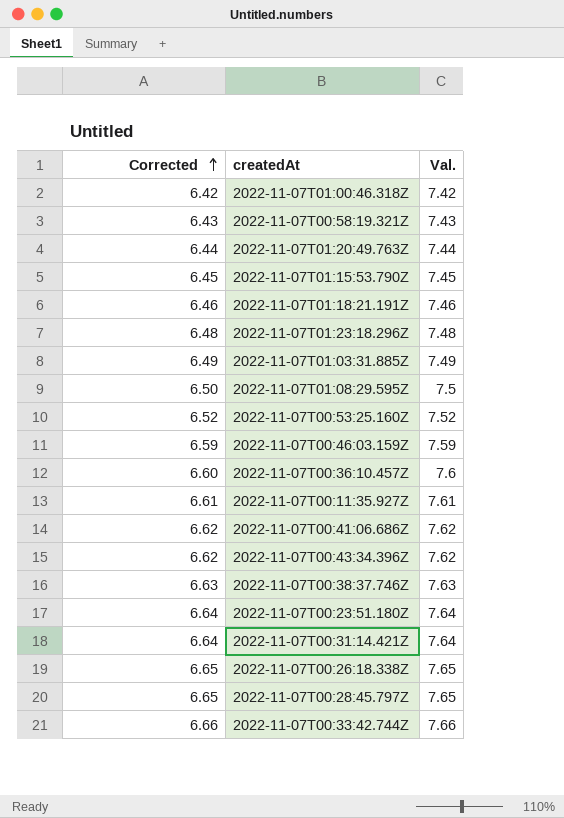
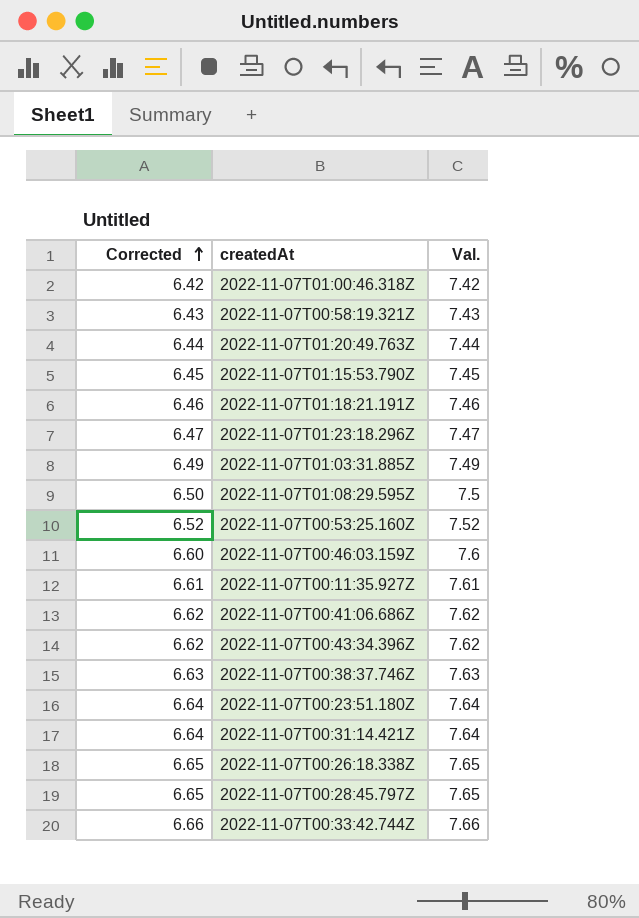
row 2022-11-07T00:36:10.457Z: 6.60 | 7.6 -> none
2022-11-07T01:23:18.296Z | Corrected: 6.48 -> 6.47
2022-11-07T01:23:18.296Z | Val.: 7.48 -> 7.47
2022-11-07T00:46:03.159Z | Corrected: 6.59 -> 6.60
2022-11-07T00:46:03.159Z | Val.: 7.59 -> 7.6

